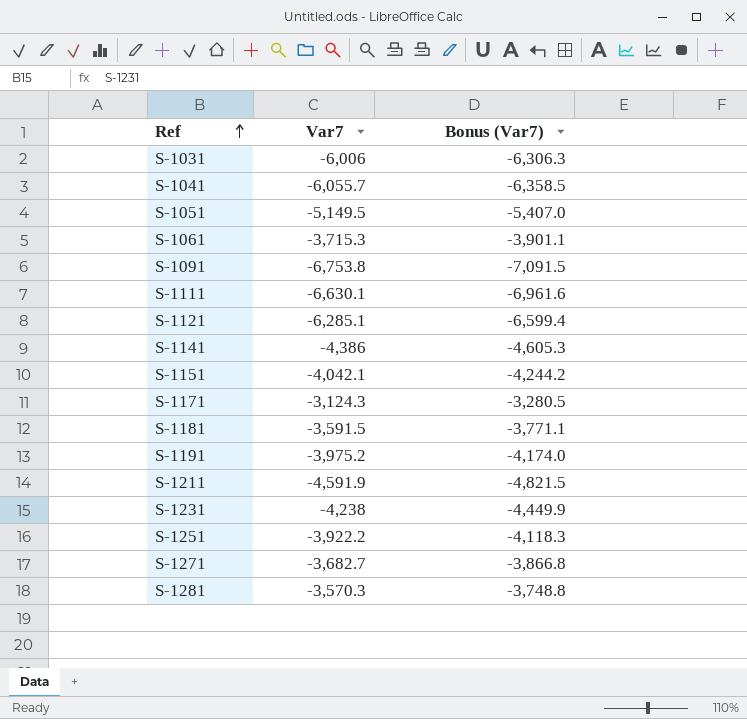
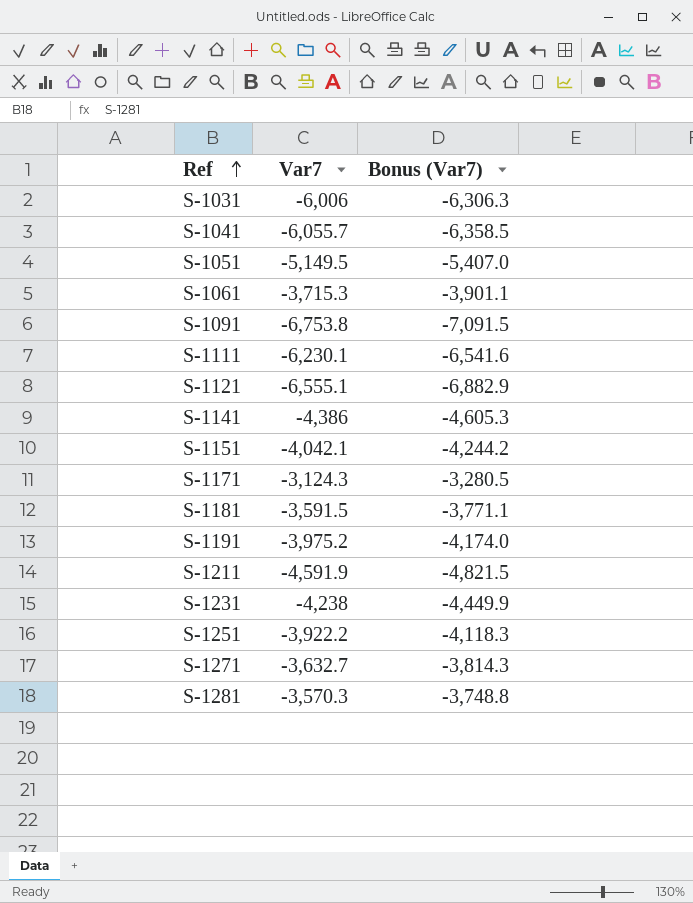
S-1111 | Var7: -6,630.1 -> -6,230.1
S-1111 | Bonus (Var7): -6,961.6 -> -6,541.6
S-1121 | Var7: -6,285.1 -> -6,555.1
S-1121 | Bonus (Var7): -6,599.4 -> -6,882.9
S-1271 | Var7: -3,682.7 -> -3,632.7
S-1271 | Bonus (Var7): -3,866.8 -> -3,814.3

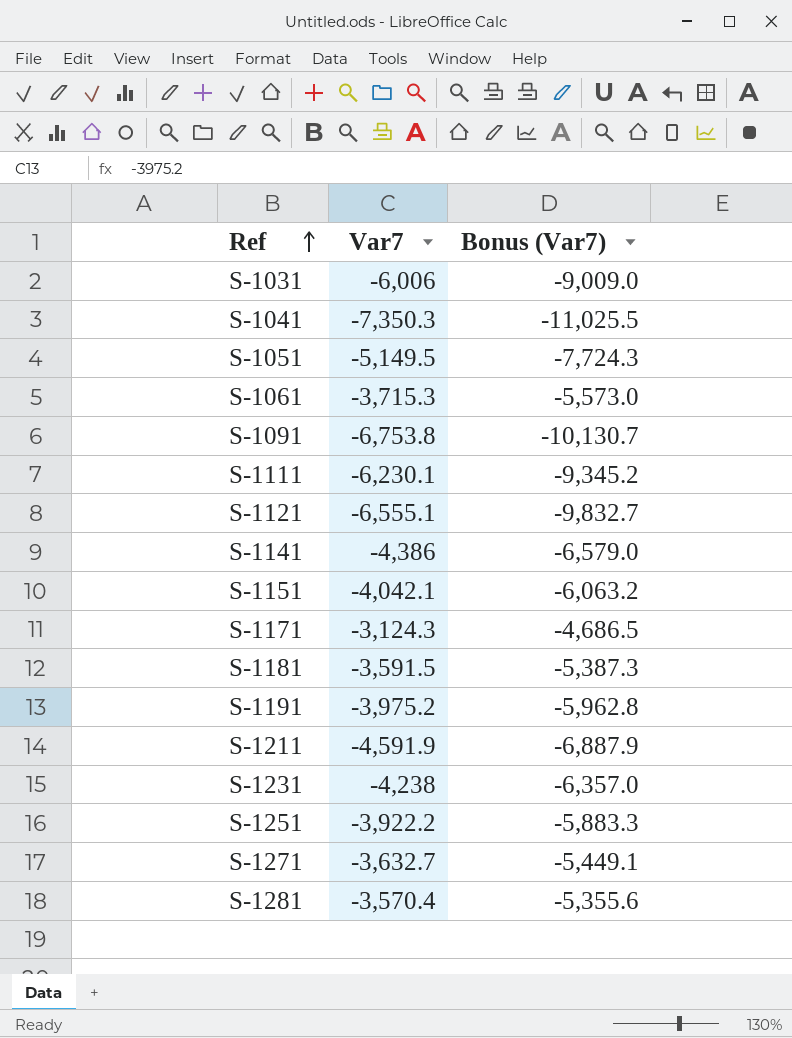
column Bonus (Var7) | formula: [Var7] * 1.05 -> [Var7] * 1.5
S-1041 | Var7: -6,055.7 -> -7,350.3
S-1281 | Var7: -3,570.3 -> -3,570.4

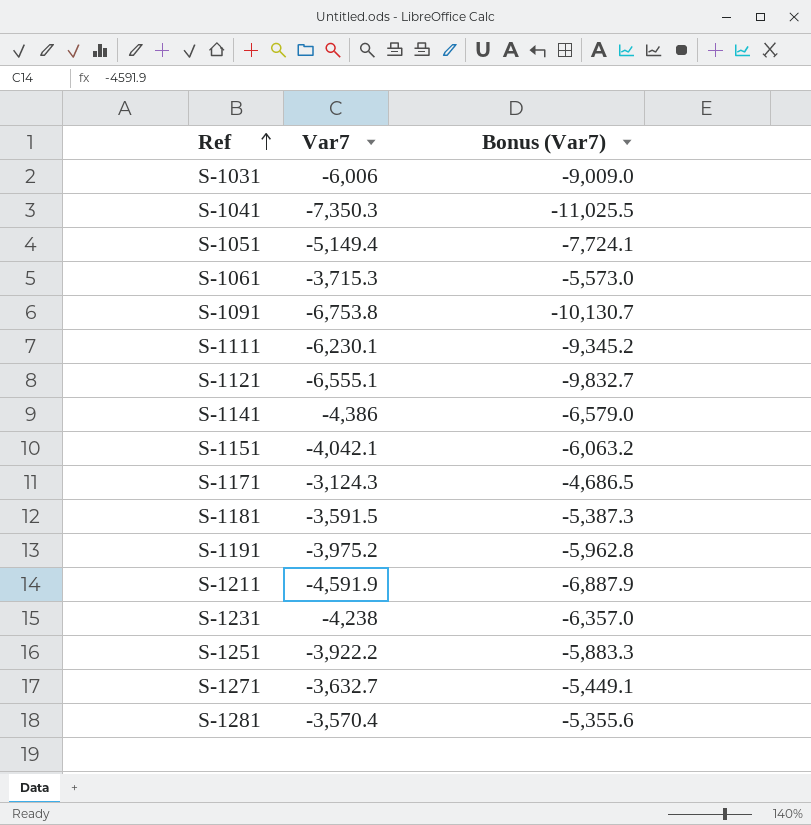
S-1051 | Var7: -5,149.5 -> -5,149.4
S-1051 | Bonus (Var7): -7,724.3 -> -7,724.1

